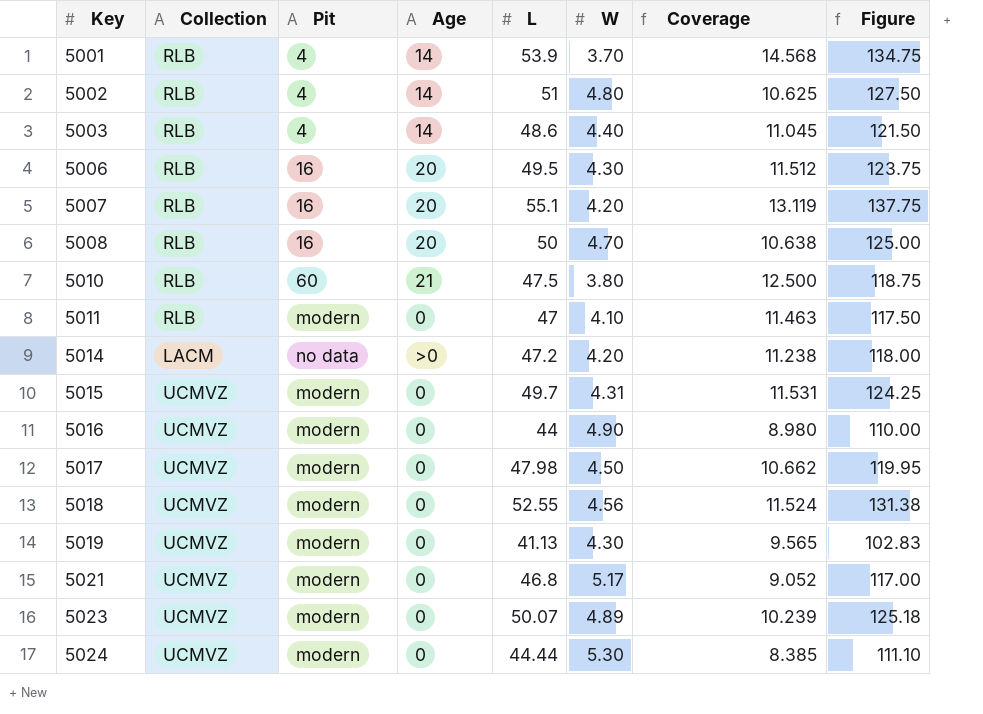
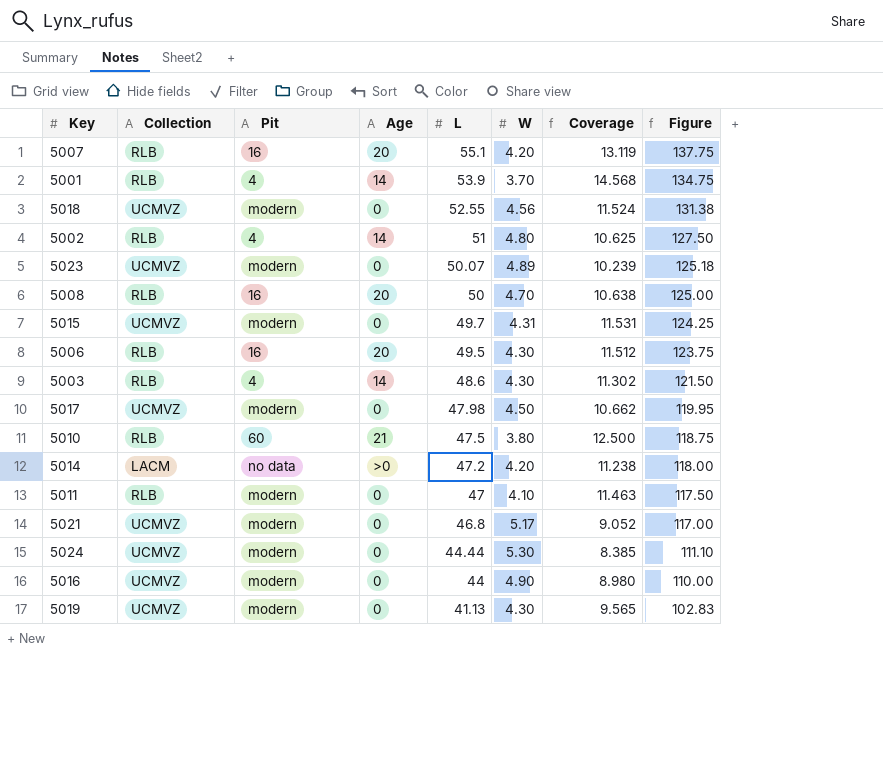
row order: Key ascending -> L descending
5003 | W: 4.40 -> 4.30
5003 | Coverage: 11.045 -> 11.302

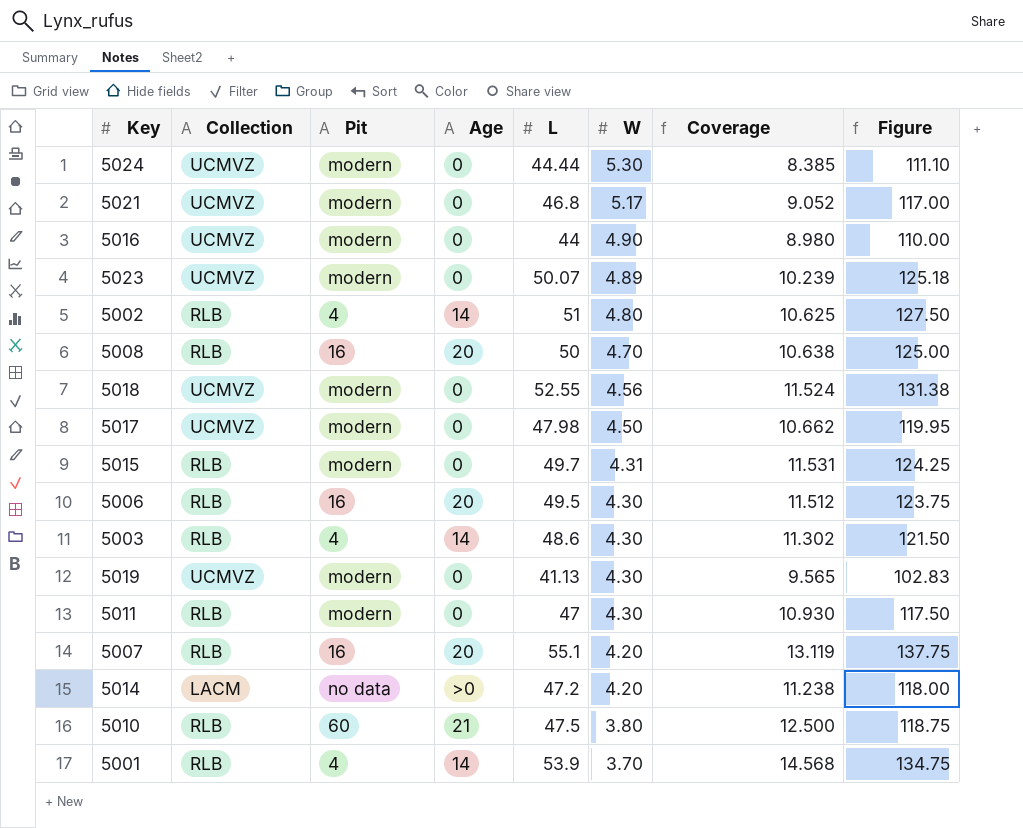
row order: L descending -> W descending
5015 | Collection: UCMVZ -> RLB
5011 | W: 4.10 -> 4.30
5011 | Coverage: 11.463 -> 10.930

